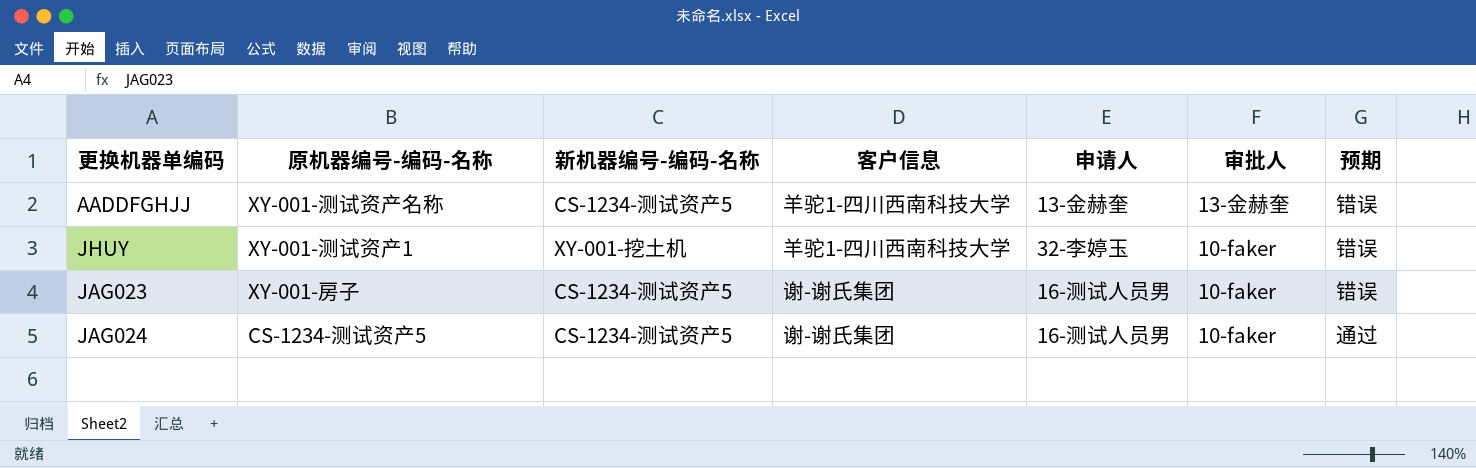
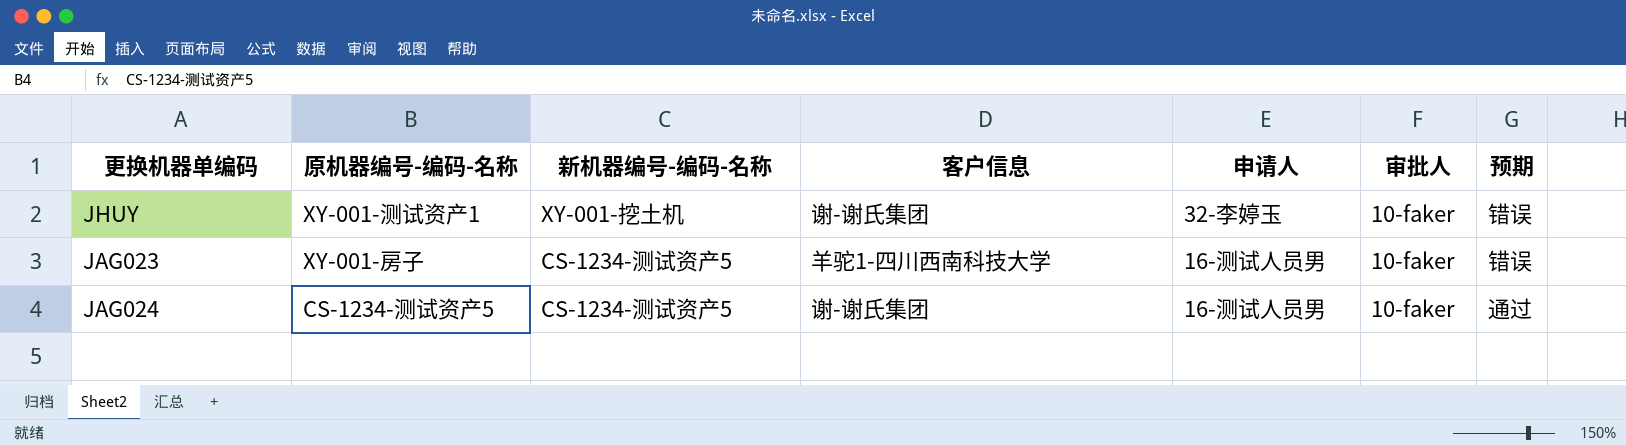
row AADDFGHJJ: XY-001-测试资产名称 | CS-1234-测试资产5 | 羊驼1-四川西南科技大学 | 13-金赫奎 | 13-金赫奎 | 错误 -> none
JHUY | 客户信息: 羊驼1-四川西南科技大学 -> 谢-谢氏集团
JAG023 | 客户信息: 谢-谢氏集团 -> 羊驼1-四川西南科技大学

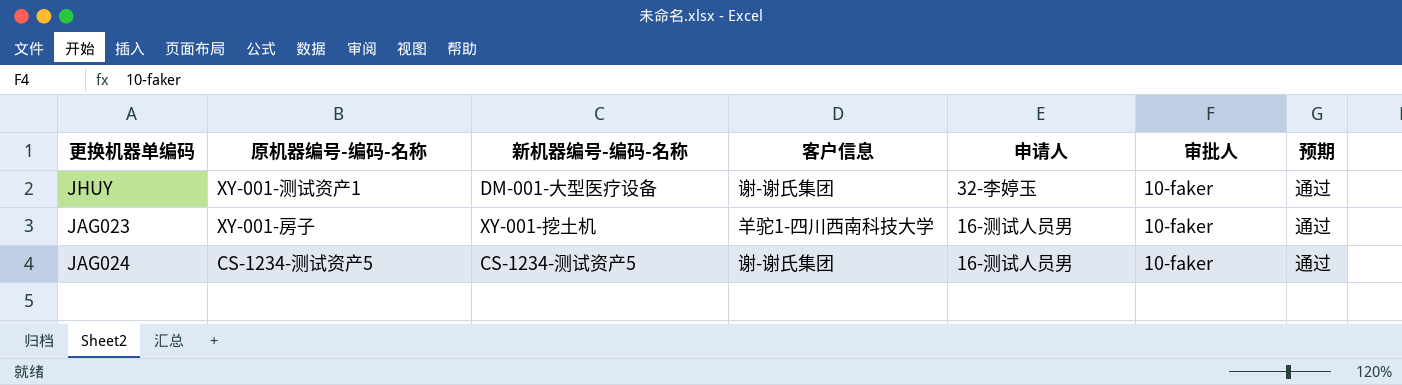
JHUY | 新机器编号-编码-名称: XY-001-挖土机 -> DM-001-大型医疗设备
JHUY | 预期: 错误 -> 通过
JAG023 | 新机器编号-编码-名称: CS-1234-测试资产5 -> XY-001-挖土机
JAG023 | 预期: 错误 -> 通过

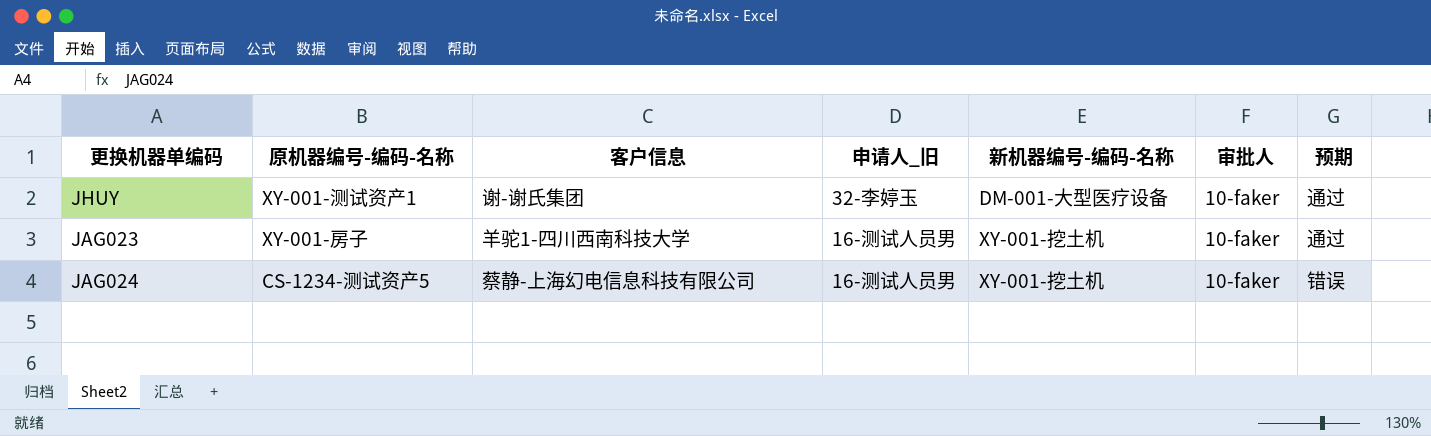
column name: 申请人 -> 申请人_旧
column 新机器编号-编码-名称 | position: 3 -> 5
JAG024 | 客户信息: 谢-谢氏集团 -> 蔡静-上海幻电信息科技有限公司
JAG024 | 新机器编号-编码-名称: CS-1234-测试资产5 -> XY-001-挖土机
JAG024 | 预期: 通过 -> 错误

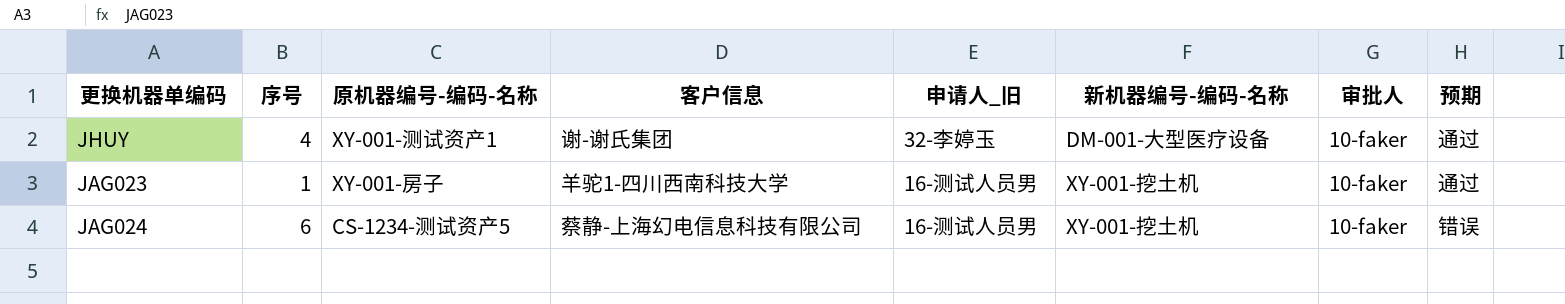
column 序号 | position: none -> 2

